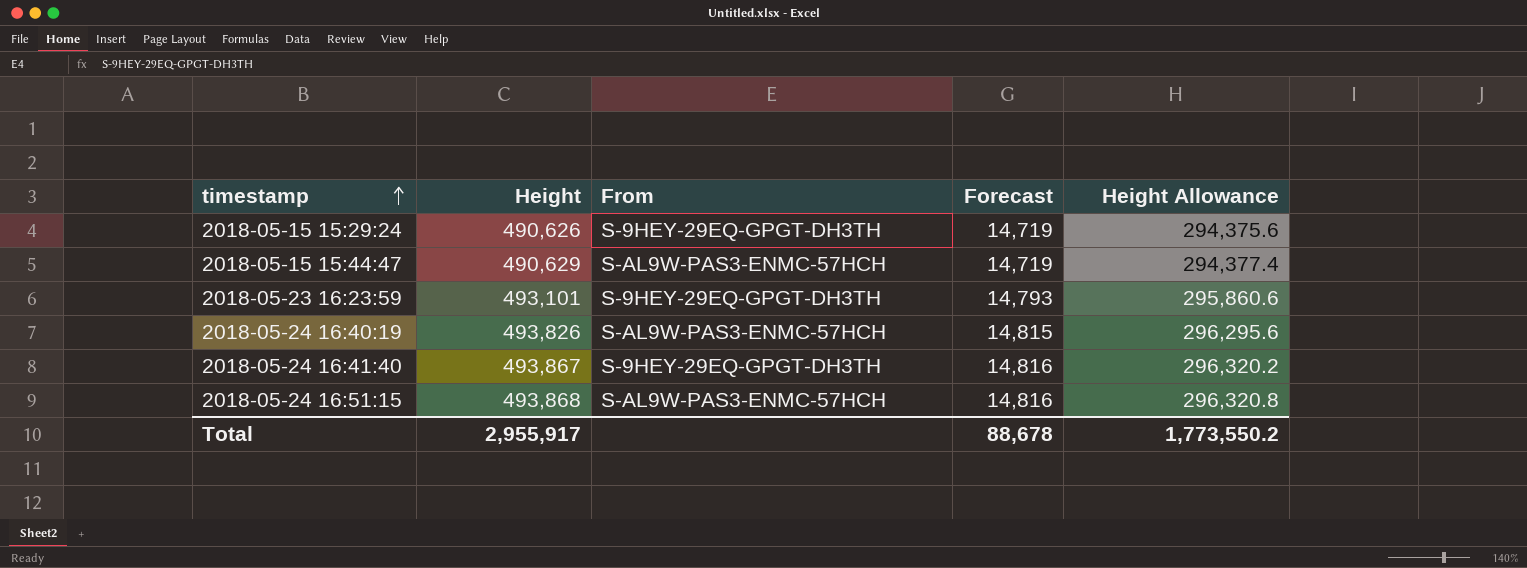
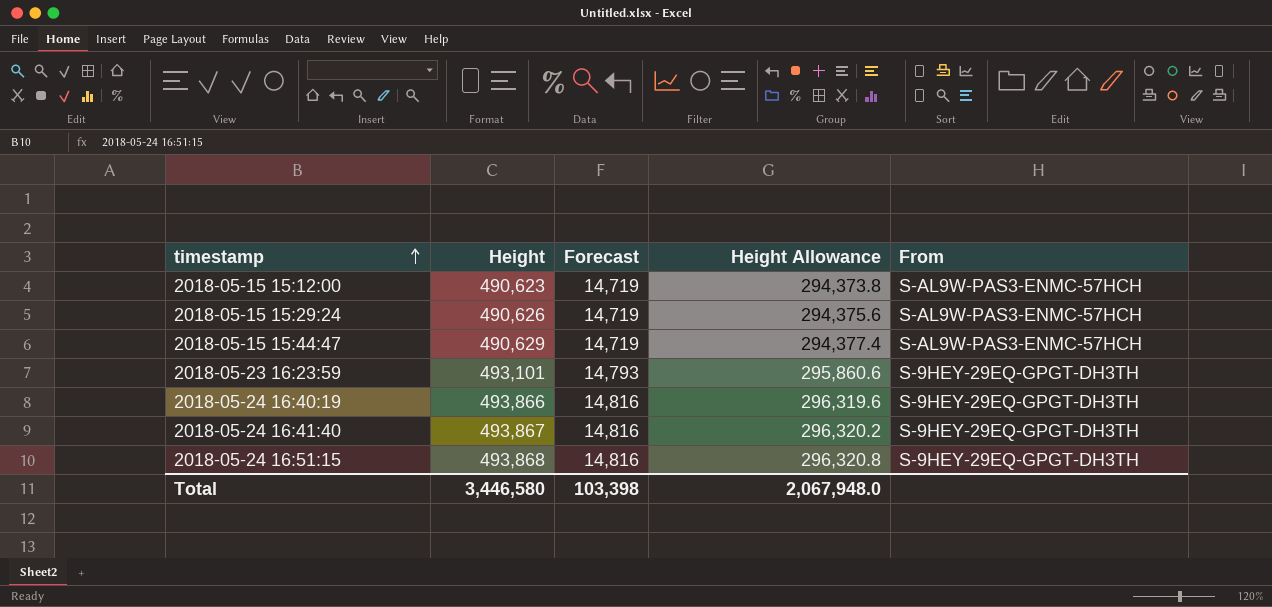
column From | position: 3 -> 5
row 2018-05-15 15:12:00: none -> 490,623 | 14,719 | 294,373.8 | S-AL9W-PAS3-ENMC-57HCH
2018-05-15 15:29:24 | From: S-9HEY-29EQ-GPGT-DH3TH -> S-AL9W-PAS3-ENMC-57HCH
2018-05-24 16:40:19 | Height: 493,826 -> 493,866
2018-05-24 16:40:19 | Forecast: 14,815 -> 14,816
2018-05-24 16:40:19 | Height Allowance: 296,295.6 -> 296,319.6
2018-05-24 16:40:19 | From: S-AL9W-PAS3-ENMC-57HCH -> S-9HEY-29EQ-GPGT-DH3TH
2018-05-24 16:51:15 | From: S-AL9W-PAS3-ENMC-57HCH -> S-9HEY-29EQ-GPGT-DH3TH
Total | Height: 2,955,917 -> 3,446,580
Total | Forecast: 88,678 -> 103,398
Total | Height Allowance: 1,773,550.2 -> 2,067,948.0

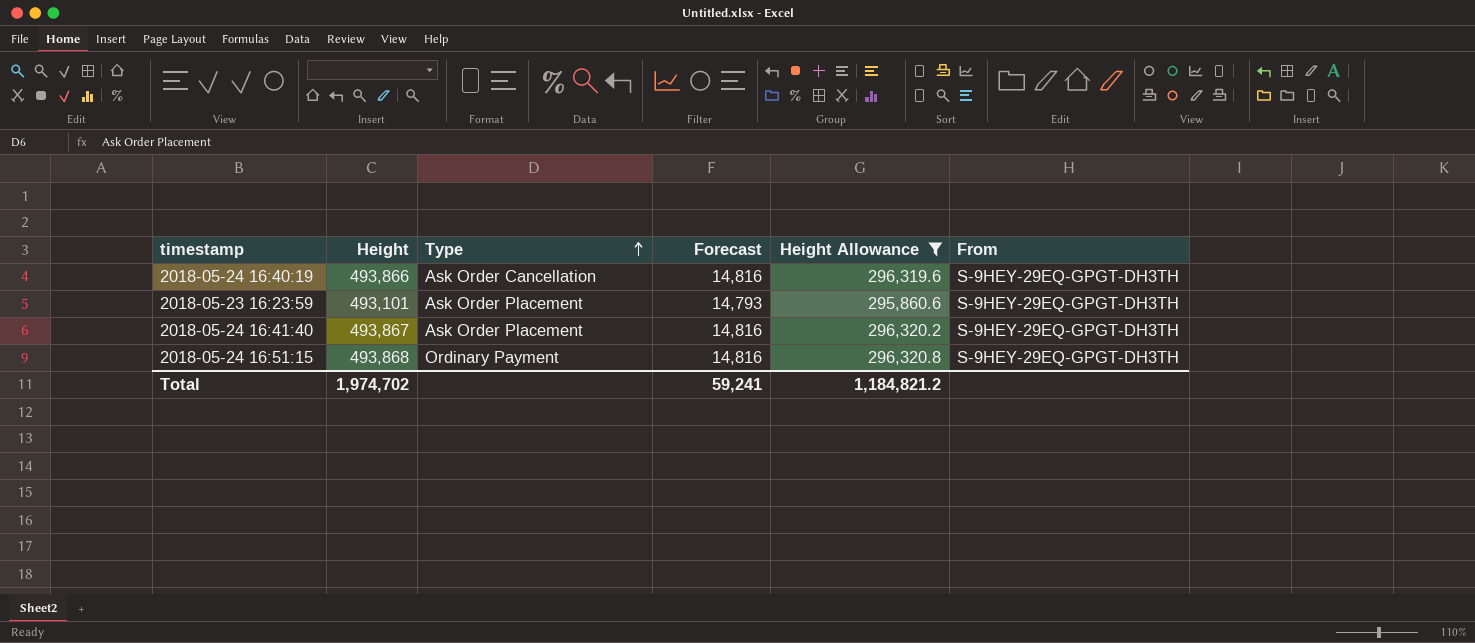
filter: none -> Height Allowance >= 295,860.6
row order: timestamp ascending -> Type ascending
column Type | position: none -> 3
Total | Height: 3,446,580 -> 1,974,702
Total | Forecast: 103,398 -> 59,241
Total | Height Allowance: 2,067,948.0 -> 1,184,821.2

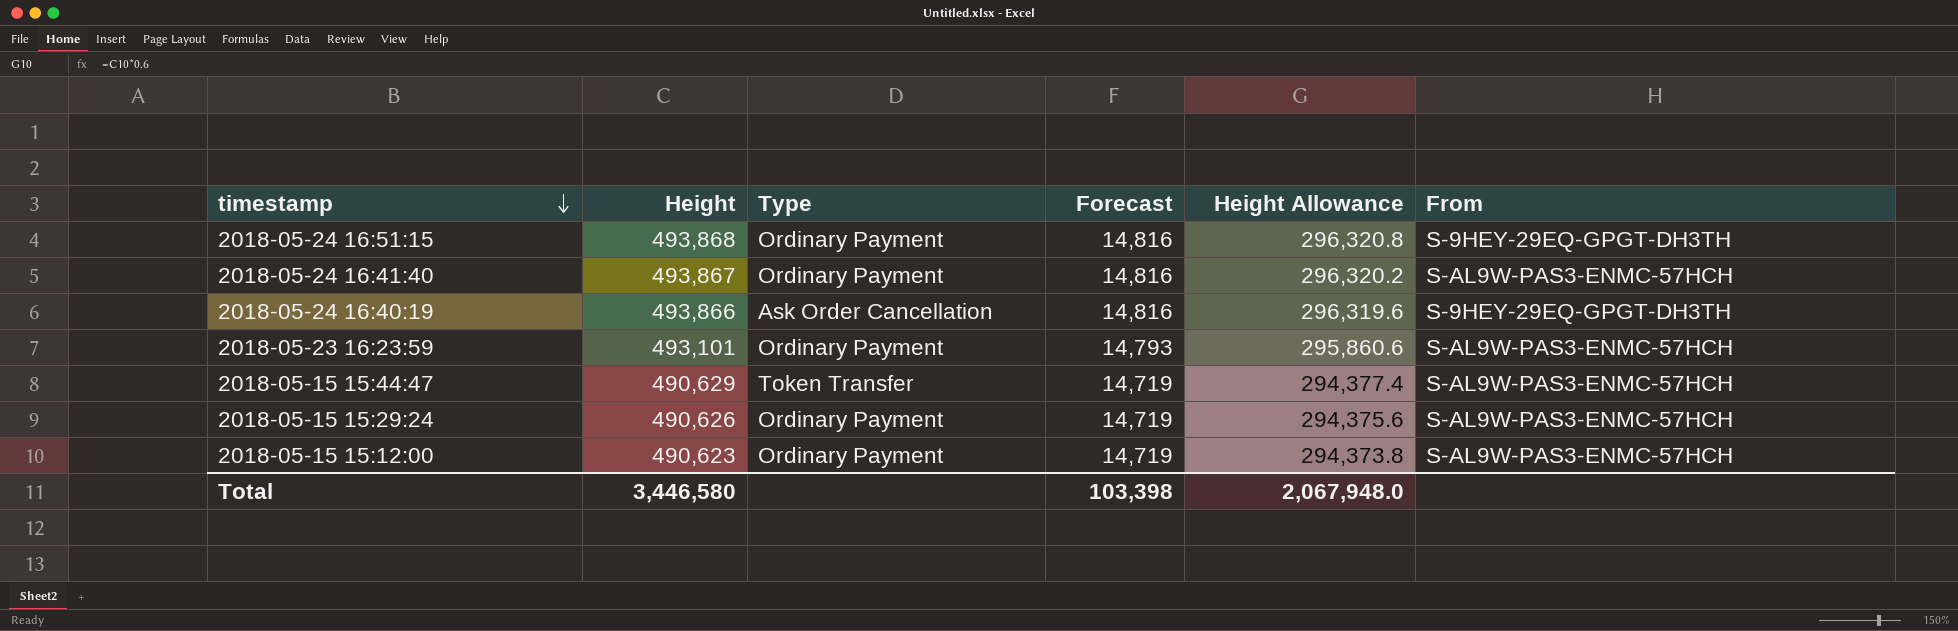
filter: Height Allowance >= 295,860.6 -> none
row order: Type ascending -> timestamp descending
2018-05-24 16:41:40 | Type: Ask Order Placement -> Ordinary Payment
2018-05-24 16:41:40 | From: S-9HEY-29EQ-GPGT-DH3TH -> S-AL9W-PAS3-ENMC-57HCH
2018-05-23 16:23:59 | Type: Ask Order Placement -> Ordinary Payment
2018-05-23 16:23:59 | From: S-9HEY-29EQ-GPGT-DH3TH -> S-AL9W-PAS3-ENMC-57HCH
Total | Height: 1,974,702 -> 3,446,580
Total | Forecast: 59,241 -> 103,398
Total | Height Allowance: 1,184,821.2 -> 2,067,948.0

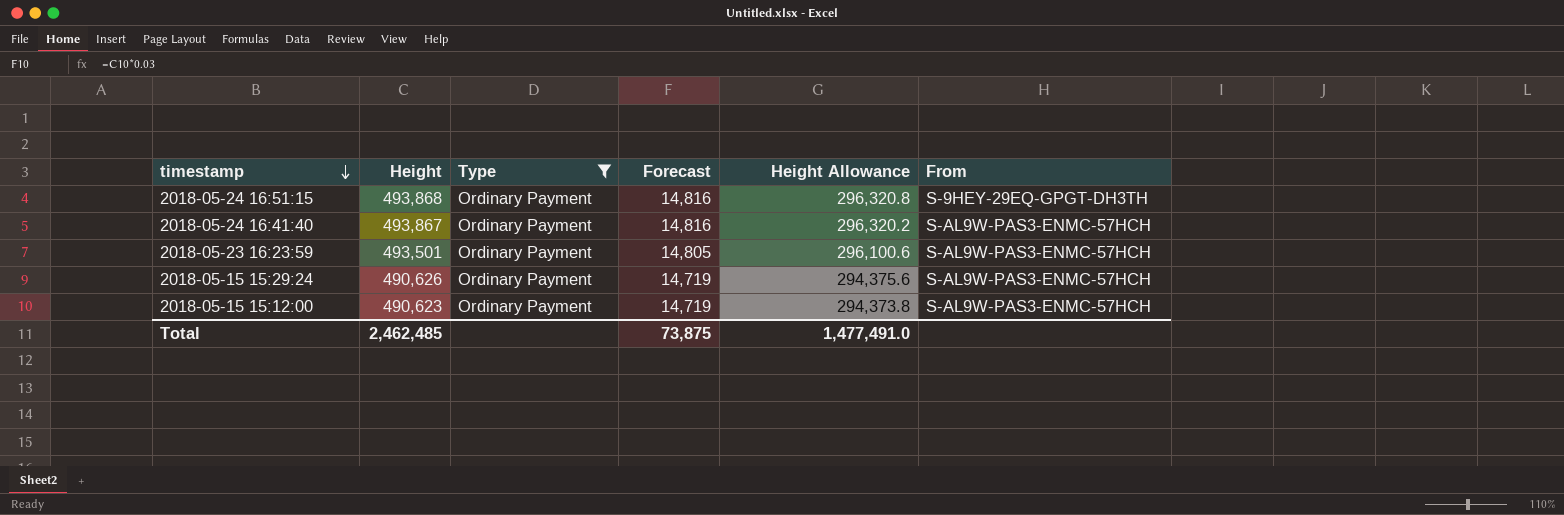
filter: none -> Type = Ordinary Payment
2018-05-23 16:23:59 | Height: 493,101 -> 493,501
2018-05-23 16:23:59 | Forecast: 14,793 -> 14,805
2018-05-23 16:23:59 | Height Allowance: 295,860.6 -> 296,100.6
Total | Height: 3,446,580 -> 2,462,485
Total | Forecast: 103,398 -> 73,875
Total | Height Allowance: 2,067,948.0 -> 1,477,491.0

